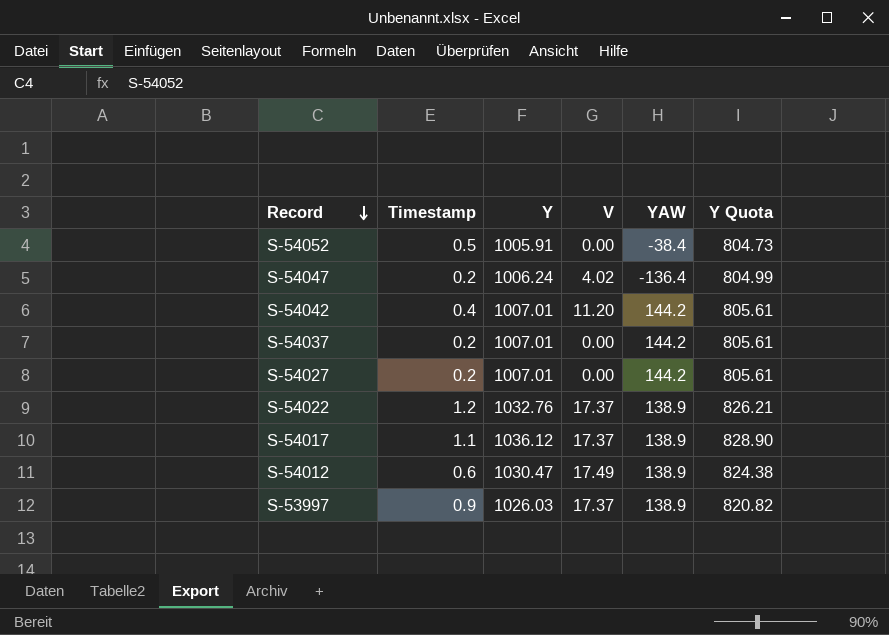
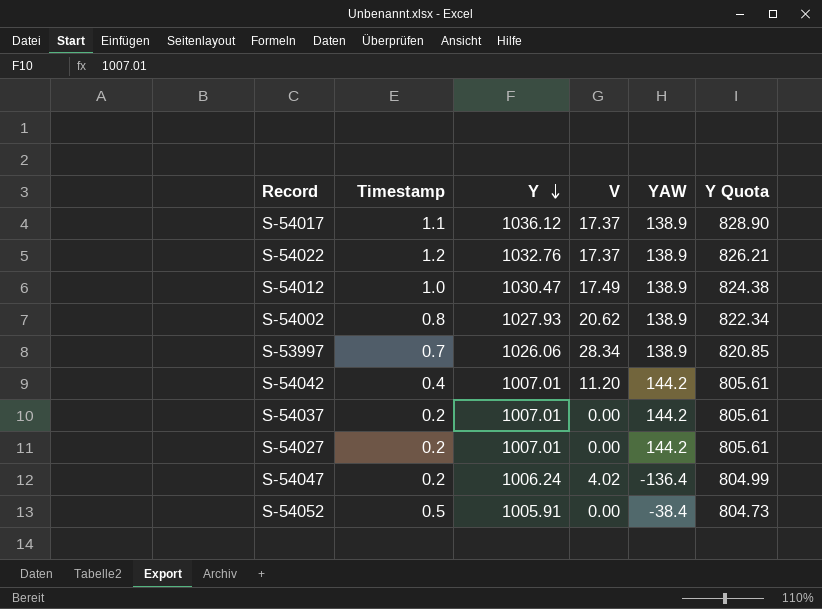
row order: Record descending -> Y descending
S-54012 | Timestamp: 0.6 -> 1.0
row S-54002: none -> 0.8 | 1027.93 | 20.62 | 138.9 | 822.34
S-53997 | Timestamp: 0.9 -> 0.7
S-53997 | Y: 1026.03 -> 1026.06
S-53997 | V: 17.37 -> 28.34
S-53997 | Y Quota: 820.82 -> 820.85

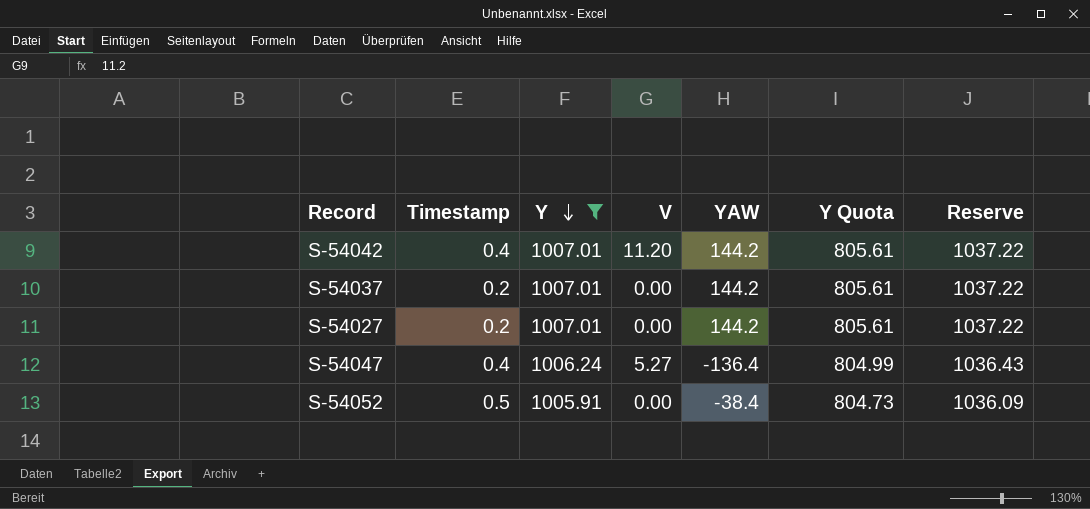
filter: none -> Y <= 1007.01
column Reserve | formula: none -> [Y] * 1.03
S-54047 | Timestamp: 0.2 -> 0.4
S-54047 | V: 4.02 -> 5.27

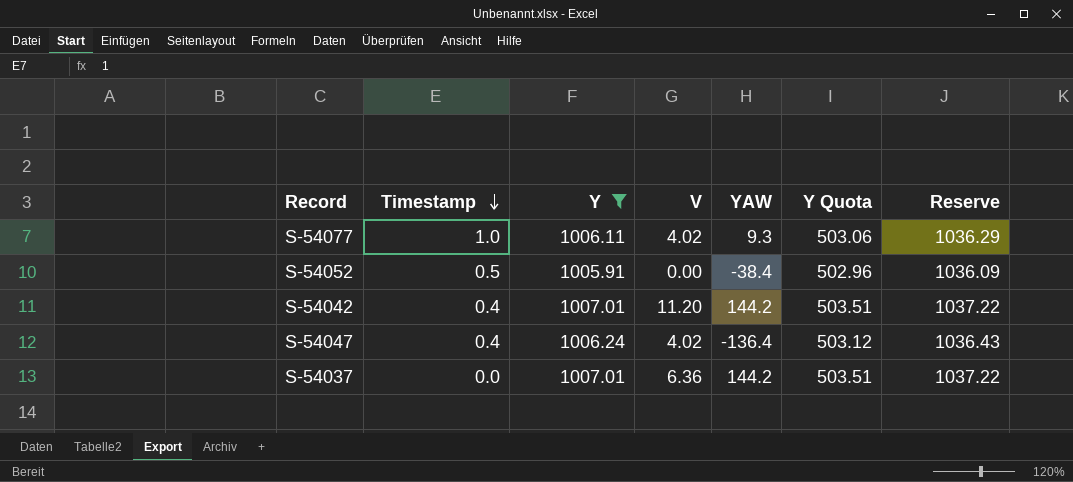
row order: Y descending -> Timestamp descending
column Y Quota | formula: [Y] * 0.8 -> [Y] * 0.5
row S-54027: 0.2 | 1007.01 | 0.00 | 144.2 | 805.61 | 1037.22 -> none
row S-54077: none -> 1.0 | 1006.11 | 4.02 | 9.3 | 503.06 | 1036.29
S-54047 | V: 5.27 -> 4.02
S-54037 | Timestamp: 0.2 -> 0.0
S-54037 | V: 0.00 -> 6.36

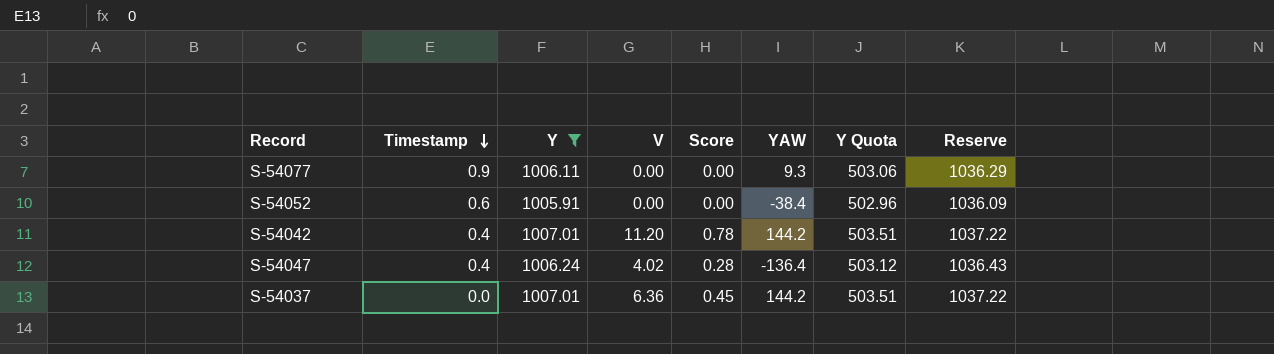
column Score | formula: none -> [V] * 0.07
S-54077 | Timestamp: 1.0 -> 0.9
S-54077 | V: 4.02 -> 0.00
S-54052 | Timestamp: 0.5 -> 0.6

